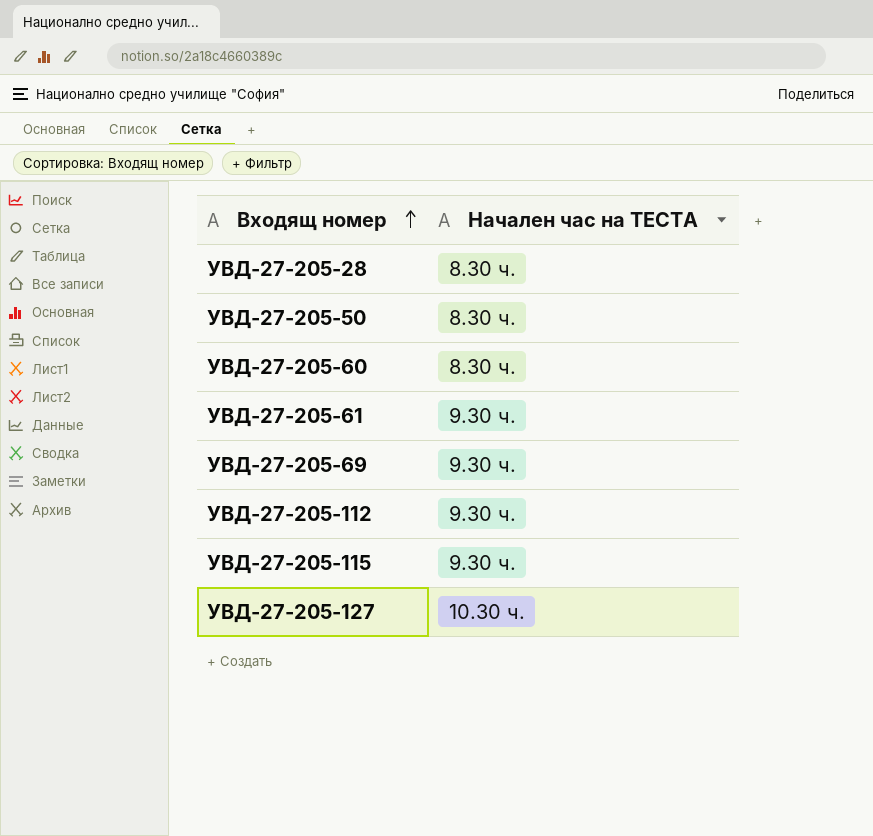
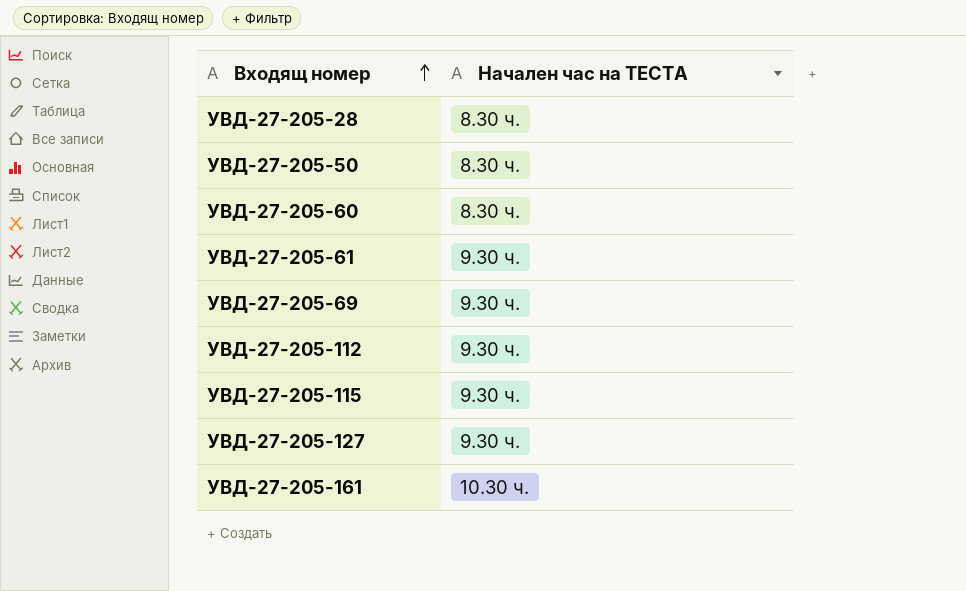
УВД-27-205-127 | Начален час на ТЕСТА: 10.30 ч. -> 9.30 ч.
row УВД-27-205-161: none -> 10.30 ч.

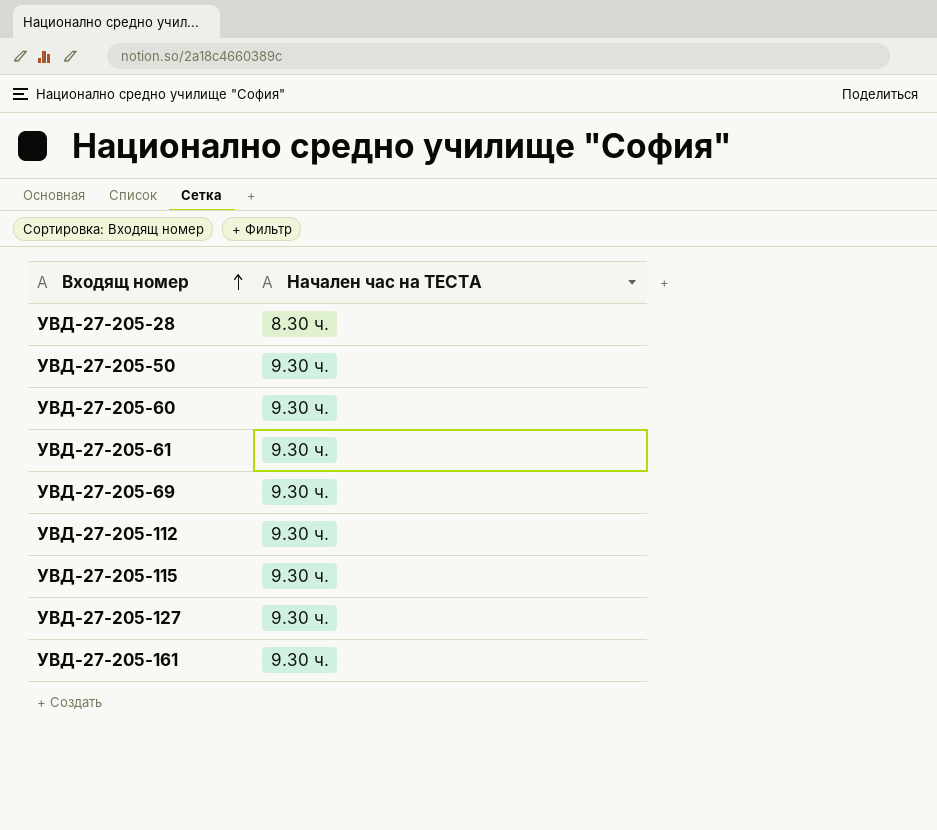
УВД-27-205-50 | Начален час на ТЕСТА: 8.30 ч. -> 9.30 ч.
УВД-27-205-60 | Начален час на ТЕСТА: 8.30 ч. -> 9.30 ч.
УВД-27-205-161 | Начален час на ТЕСТА: 10.30 ч. -> 9.30 ч.

